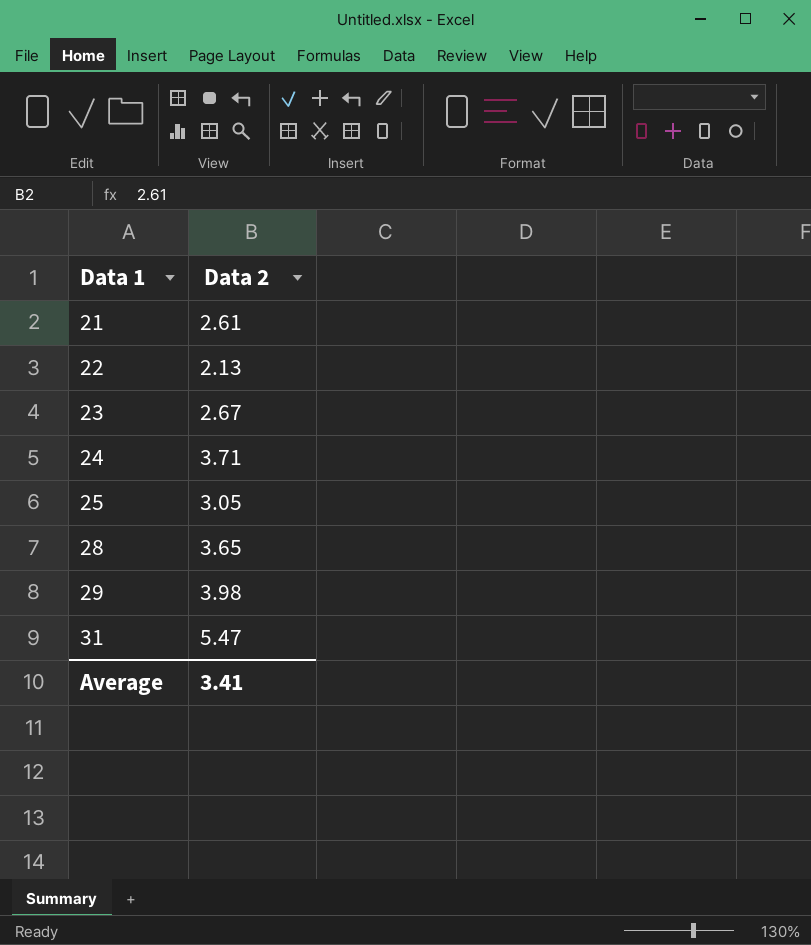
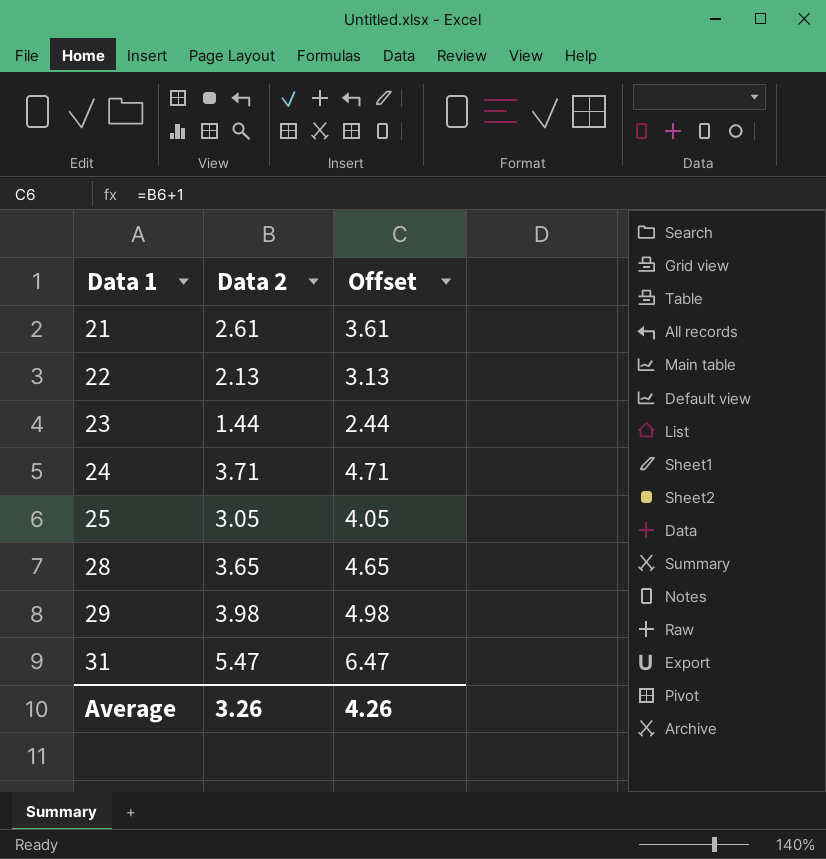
column Offset | formula: none -> [Data 2] + 1
23 | Data 2: 2.67 -> 1.44
Average | Data 2: 3.41 -> 3.26

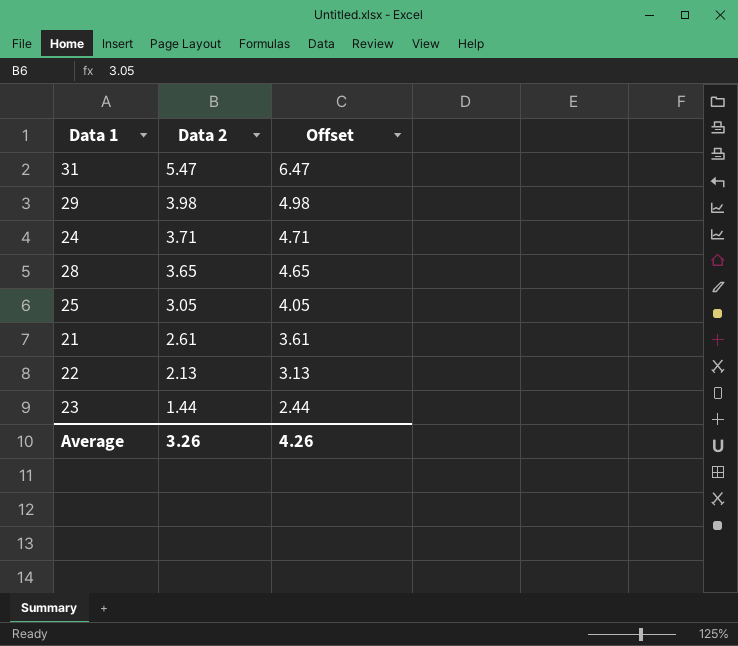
row order: Data 1 ascending -> Data 2 descending

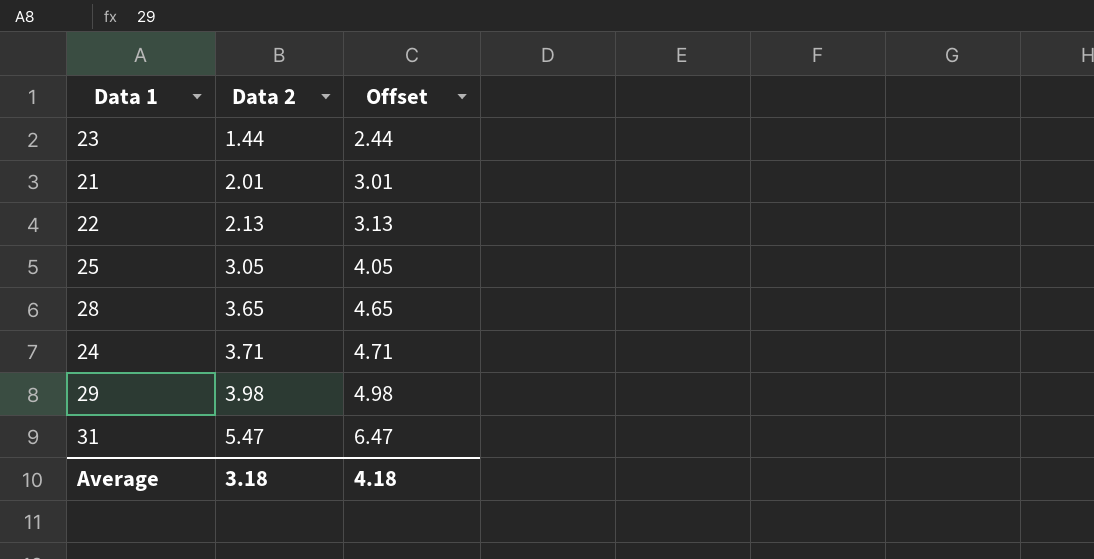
row order: Data 2 descending -> Data 2 ascending
21 | Data 2: 2.61 -> 2.01
21 | Offset: 3.61 -> 3.01
Average | Data 2: 3.26 -> 3.18
Average | Offset: 4.26 -> 4.18

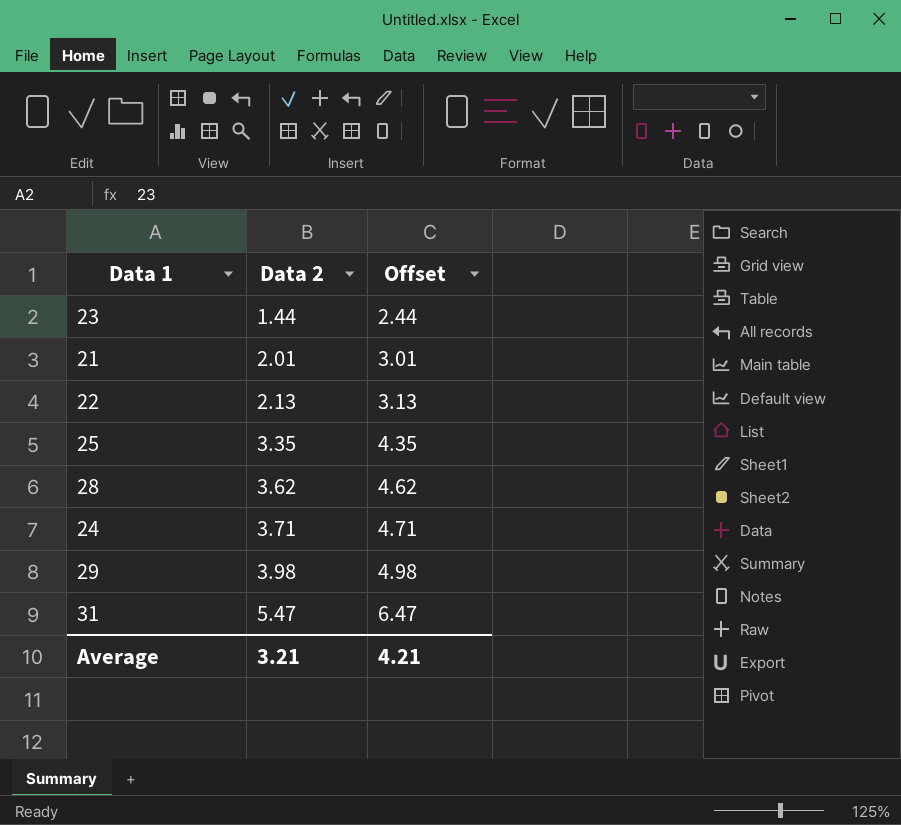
25 | Data 2: 3.05 -> 3.35
25 | Offset: 4.05 -> 4.35
28 | Data 2: 3.65 -> 3.62
28 | Offset: 4.65 -> 4.62
Average | Data 2: 3.18 -> 3.21
Average | Offset: 4.18 -> 4.21

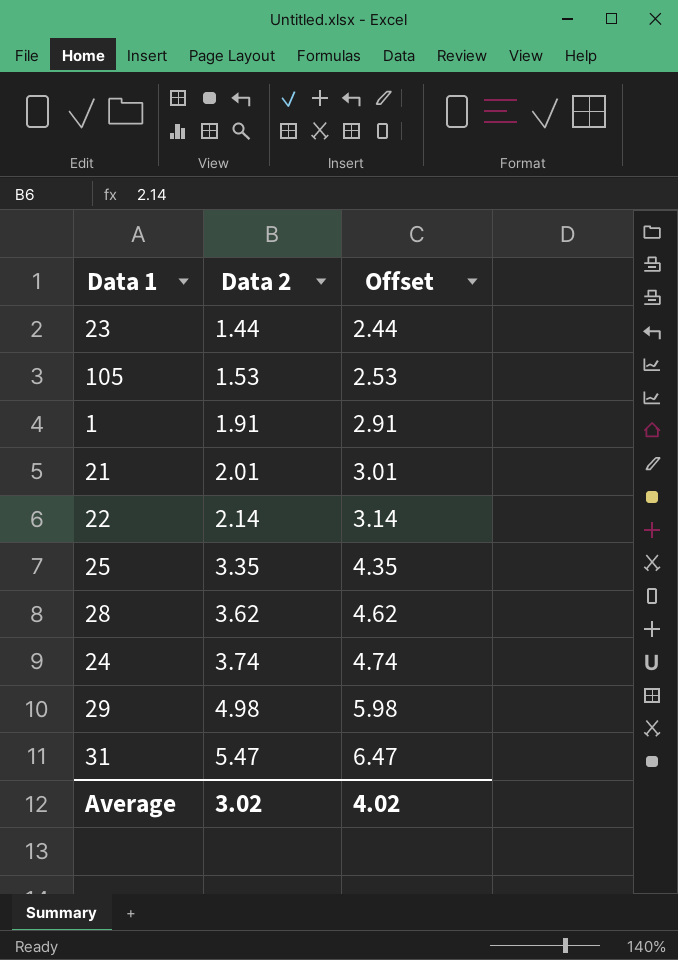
row 105: none -> 1.53 | 2.53
row 1: none -> 1.91 | 2.91
22 | Data 2: 2.13 -> 2.14
22 | Offset: 3.13 -> 3.14
24 | Data 2: 3.71 -> 3.74
24 | Offset: 4.71 -> 4.74
29 | Data 2: 3.98 -> 4.98
29 | Offset: 4.98 -> 5.98
Average | Data 2: 3.21 -> 3.02
Average | Offset: 4.21 -> 4.02

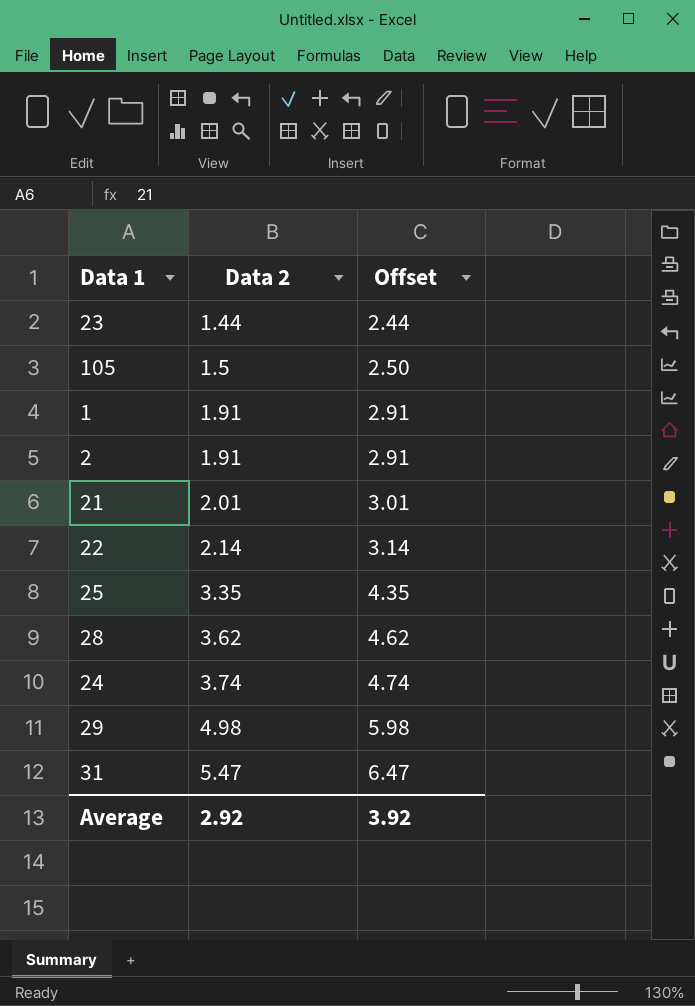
105 | Data 2: 1.53 -> 1.5
105 | Offset: 2.53 -> 2.50
row 2: none -> 1.91 | 2.91
Average | Data 2: 3.02 -> 2.92
Average | Offset: 4.02 -> 3.92

